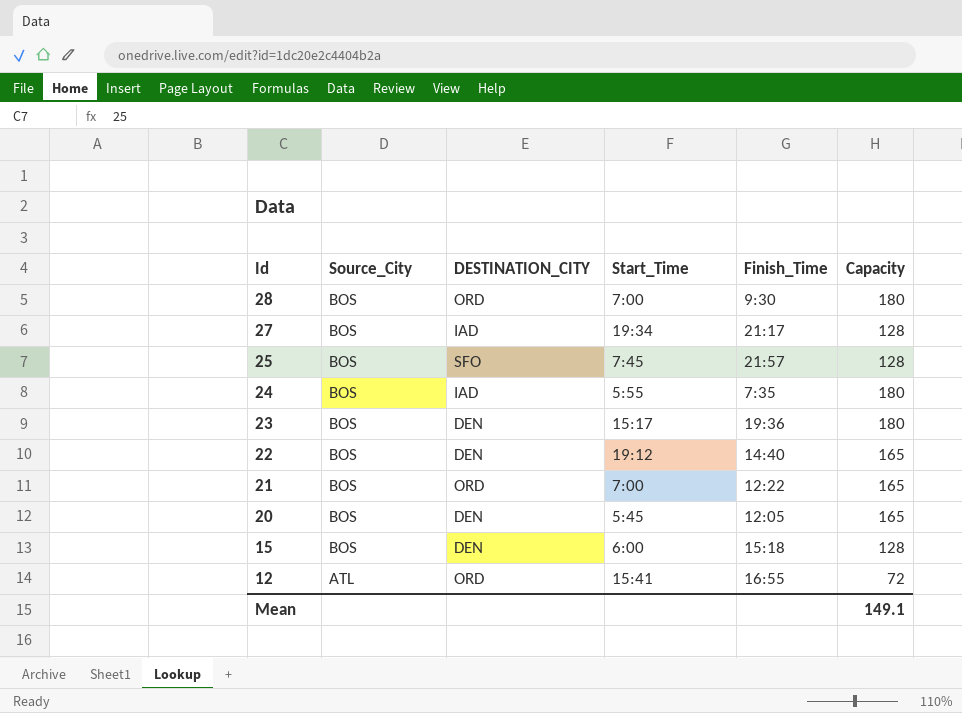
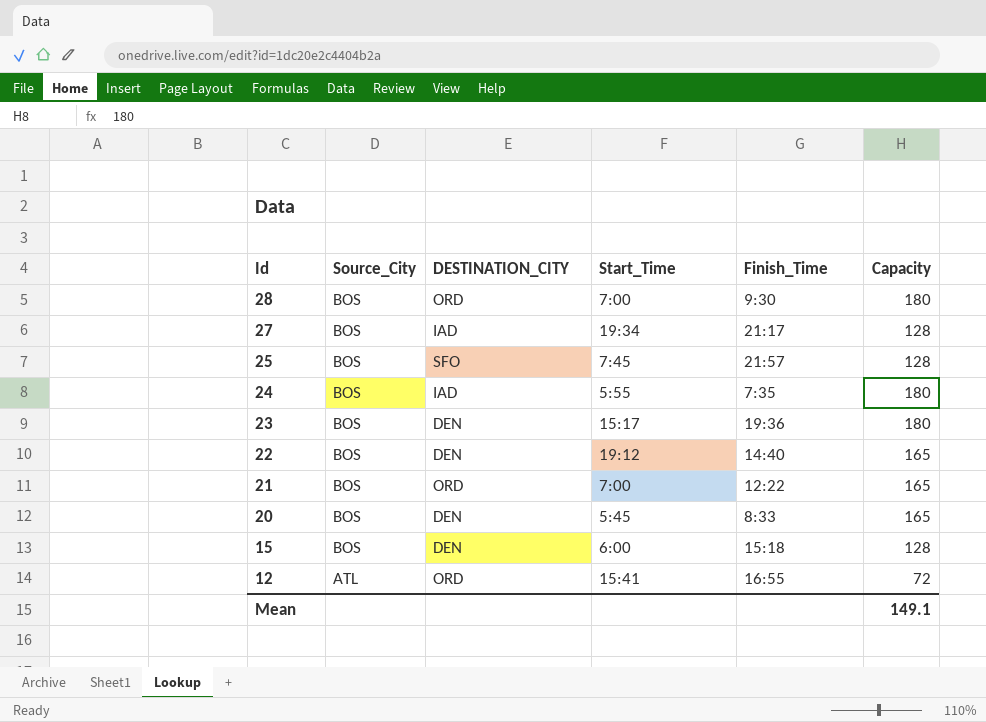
20 | Finish_Time: 12:05 -> 8:33

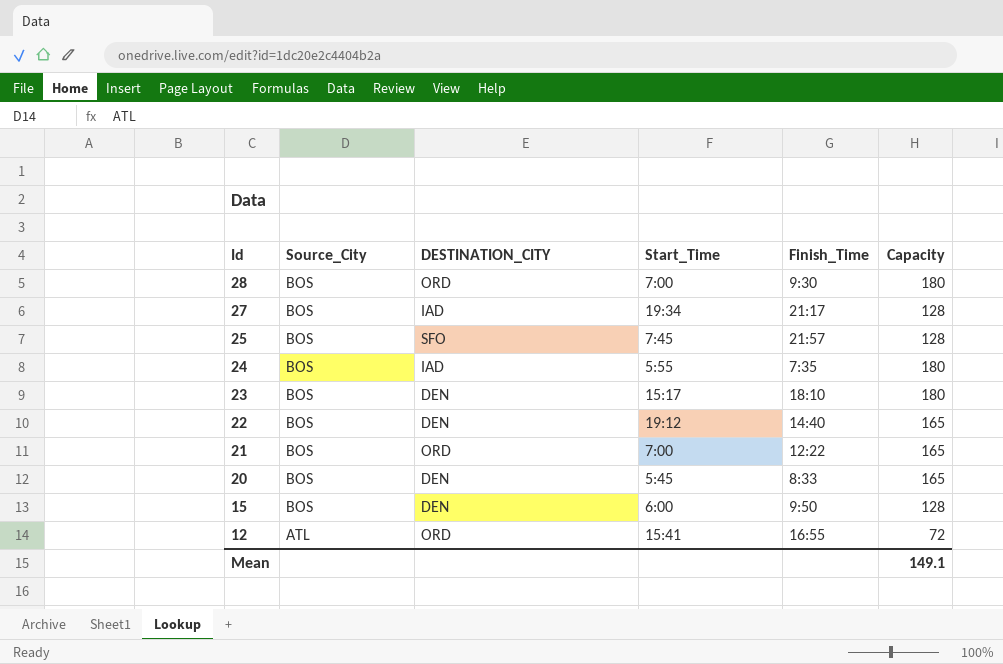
23 | Finish_Time: 19:36 -> 18:10
15 | Finish_Time: 15:18 -> 9:50

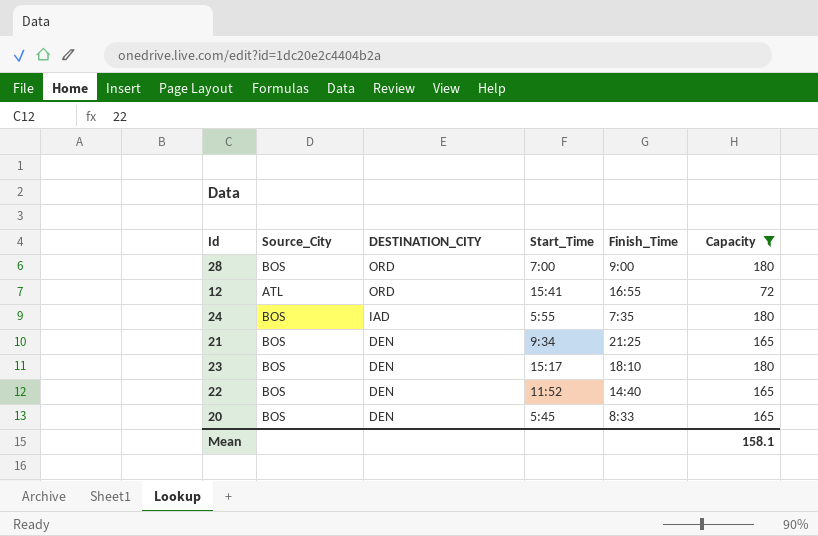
filter: none -> Capacity != 128
row order: Id descending -> DESTINATION_CITY descending
28 | Finish_Time: 9:30 -> 9:00
21 | DESTINATION_CITY: ORD -> DEN
21 | Start_Time: 7:00 -> 9:34
21 | Finish_Time: 12:22 -> 21:25
22 | Start_Time: 19:12 -> 11:52
Mean | Capacity: 149.1 -> 158.1

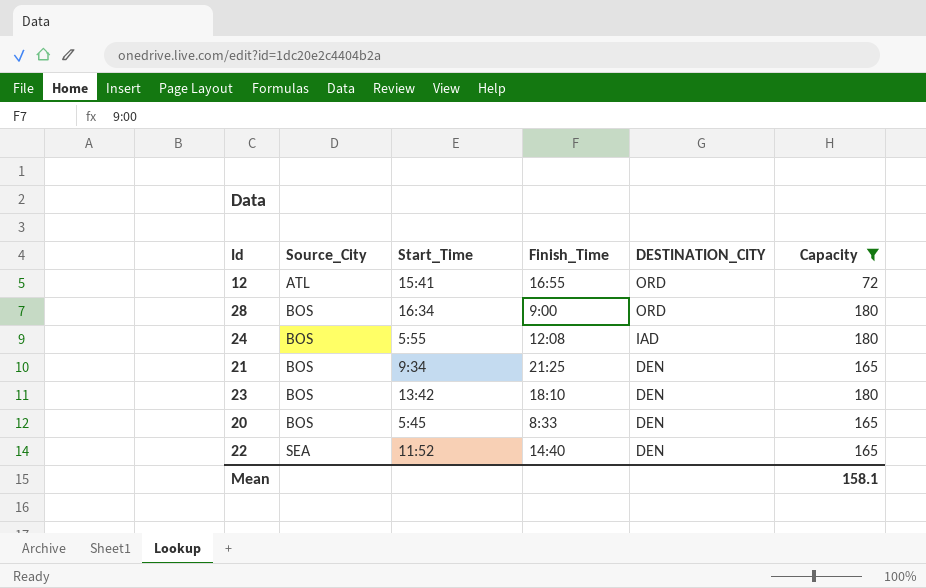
row order: DESTINATION_CITY descending -> Source_City ascending
column DESTINATION_CITY | position: 3 -> 5
28 | Start_Time: 7:00 -> 16:34
24 | Finish_Time: 7:35 -> 12:08
23 | Start_Time: 15:17 -> 13:42
22 | Source_City: BOS -> SEA

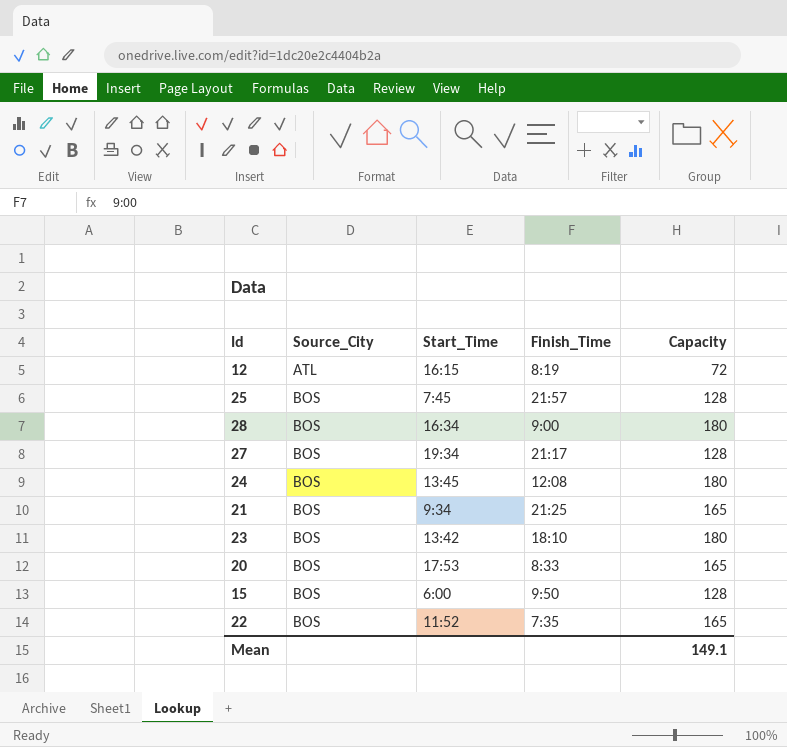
filter: Capacity != 128 -> none
column DESTINATION_CITY | position: 5 -> none
12 | Start_Time: 15:41 -> 16:15
12 | Finish_Time: 16:55 -> 8:19
24 | Start_Time: 5:55 -> 13:45
20 | Start_Time: 5:45 -> 17:53
22 | Source_City: SEA -> BOS
22 | Finish_Time: 14:40 -> 7:35
Mean | Capacity: 158.1 -> 149.1

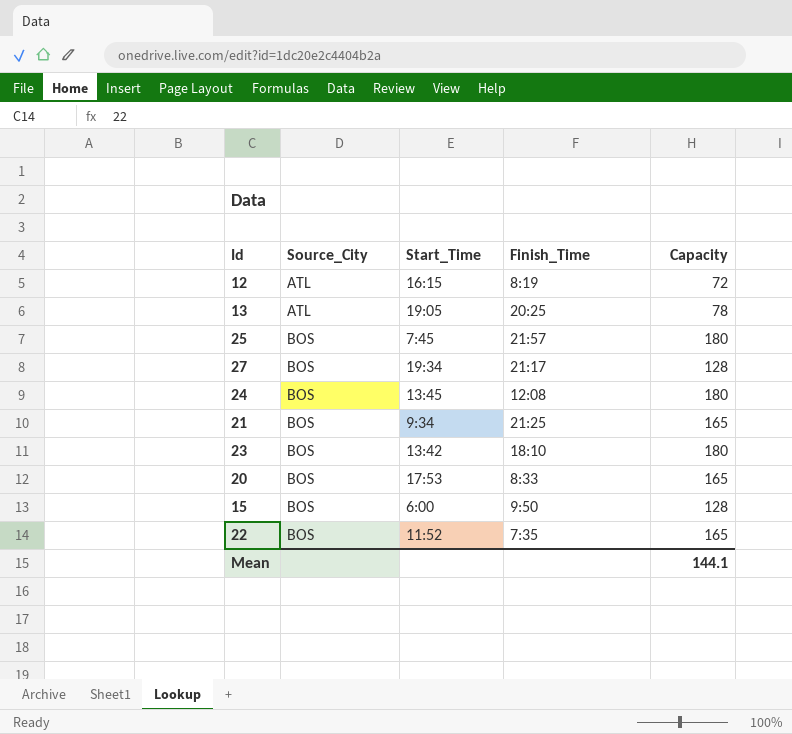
row 28: BOS | 16:34 | 9:00 | 180 -> none
row 13: none -> ATL | 19:05 | 20:25 | 78
25 | Capacity: 128 -> 180
Mean | Capacity: 149.1 -> 144.1

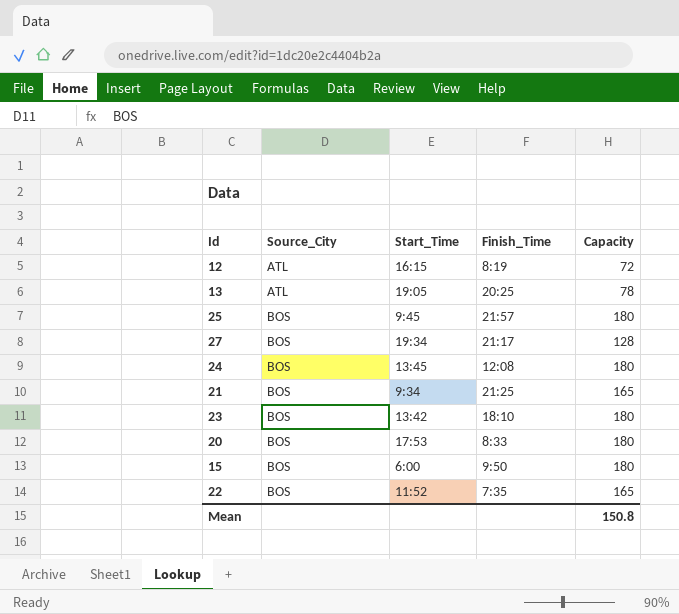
25 | Start_Time: 7:45 -> 9:45
20 | Capacity: 165 -> 180
15 | Capacity: 128 -> 180
Mean | Capacity: 144.1 -> 150.8

